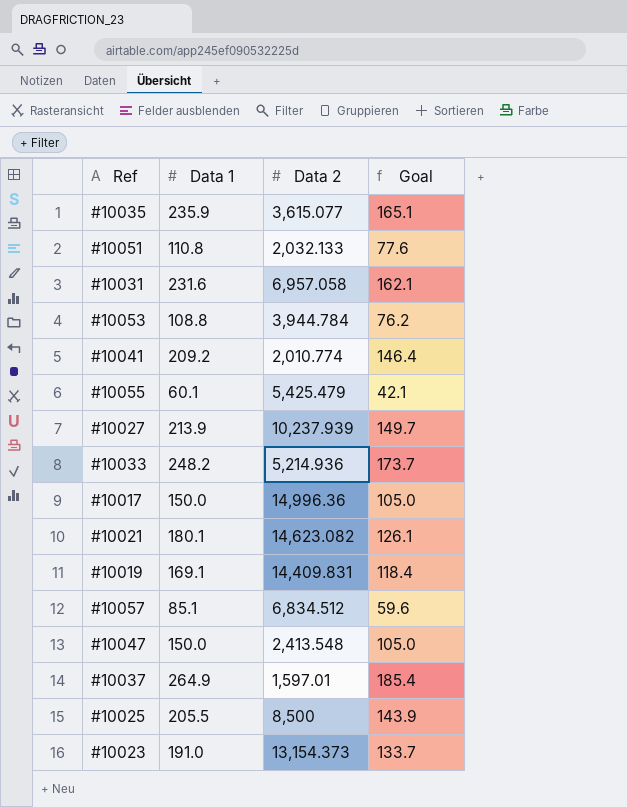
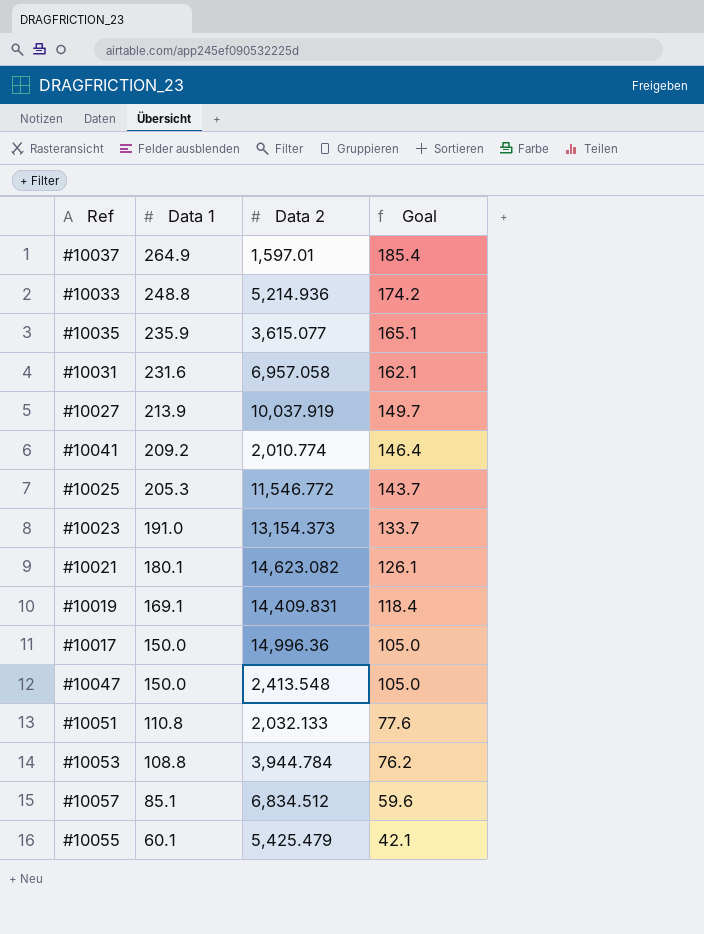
row order: none -> Data 1 descending
#10033 | Data 1: 248.2 -> 248.8
#10033 | Goal: 173.7 -> 174.2
#10027 | Data 2: 10,237.939 -> 10,037.919
#10025 | Data 1: 205.5 -> 205.3
#10025 | Data 2: 8,500 -> 11,546.772
#10025 | Goal: 143.9 -> 143.7

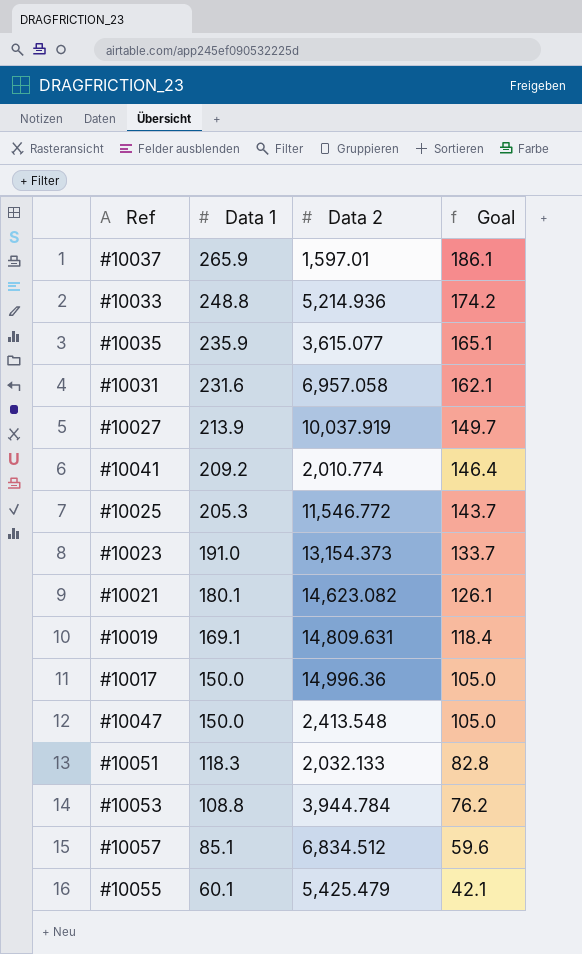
#10037 | Data 1: 264.9 -> 265.9
#10037 | Goal: 185.4 -> 186.1
#10019 | Data 2: 14,409.831 -> 14,809.631
#10051 | Data 1: 110.8 -> 118.3
#10051 | Goal: 77.6 -> 82.8

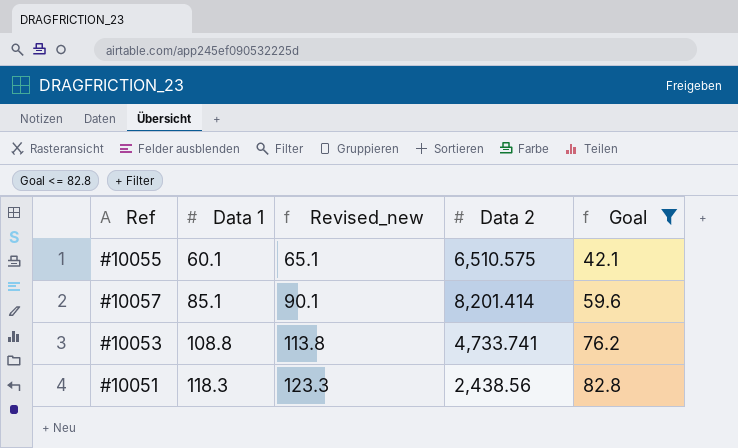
filter: none -> Goal <= 82.8
row order: Data 1 descending -> Data 1 ascending
column Revised_new | formula: none -> [Data 1] + 5
#10055 | Data 2: 5,425.479 -> 6,510.575
#10057 | Data 2: 6,834.512 -> 8,201.414
#10053 | Data 2: 3,944.784 -> 4,733.741
#10051 | Data 2: 2,032.133 -> 2,438.56

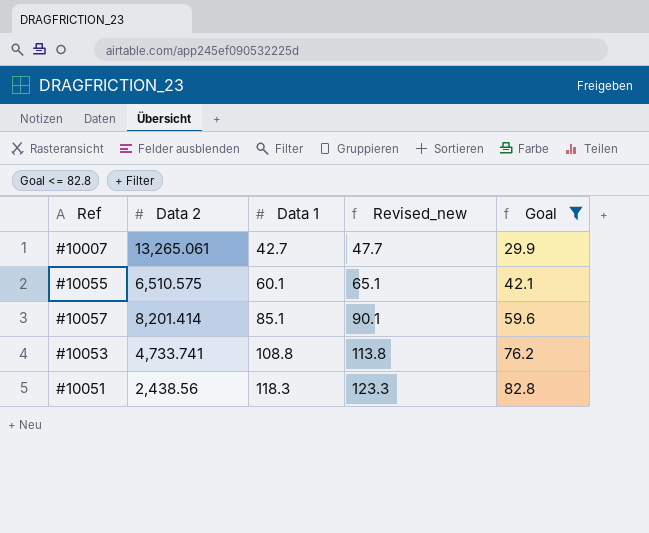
column Data 2 | position: 4 -> 2
row #10007: none -> 13,265.061 | 42.7 | 47.7 | 29.9

